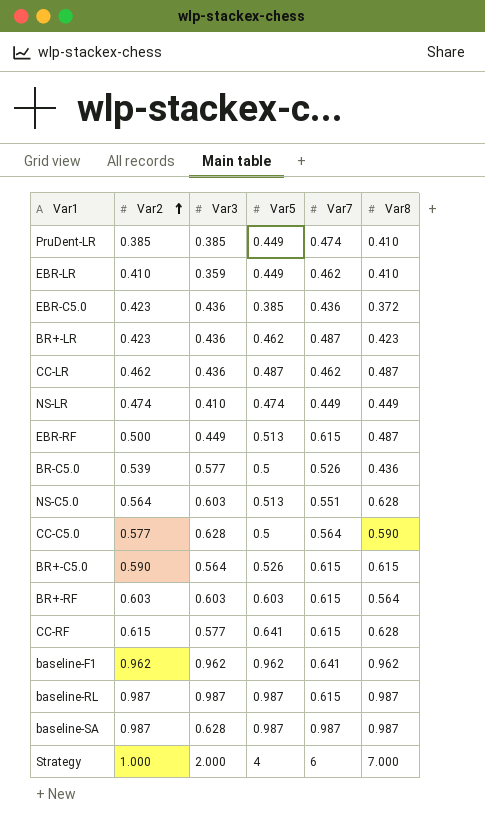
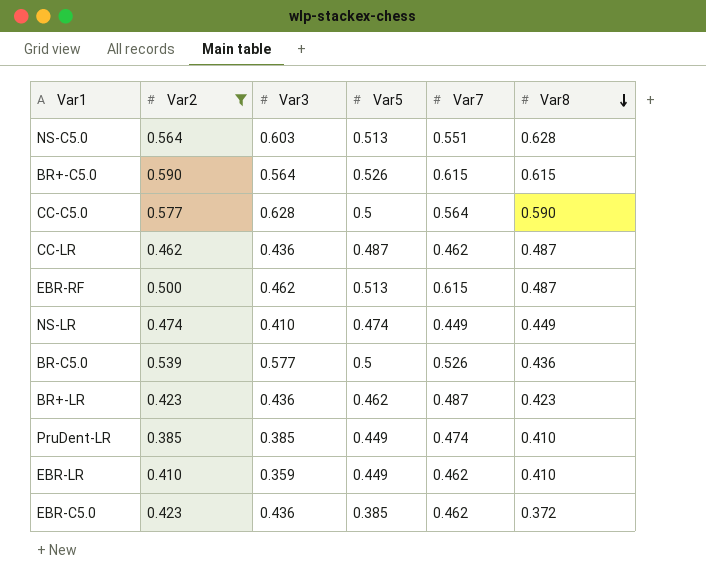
filter: none -> Var2 <= 0.590
row order: Var2 ascending -> Var8 descending
EBR-RF | Var3: 0.449 -> 0.462
EBR-C5.0 | Var7: 0.436 -> 0.462

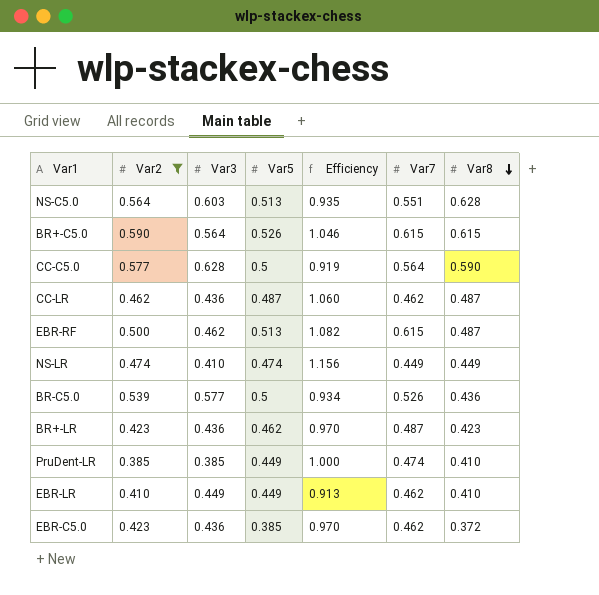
column Efficiency | formula: none -> [Var2] / [Var3]
EBR-LR | Var3: 0.359 -> 0.449

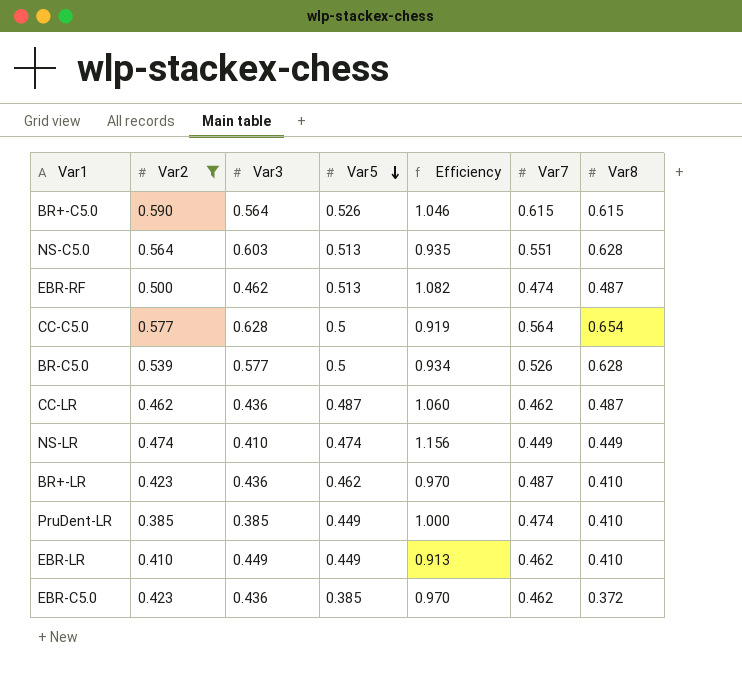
row order: Var8 descending -> Var5 descending
EBR-RF | Var7: 0.615 -> 0.474
CC-C5.0 | Var8: 0.590 -> 0.654
BR-C5.0 | Var8: 0.436 -> 0.628
BR+-LR | Var8: 0.423 -> 0.410

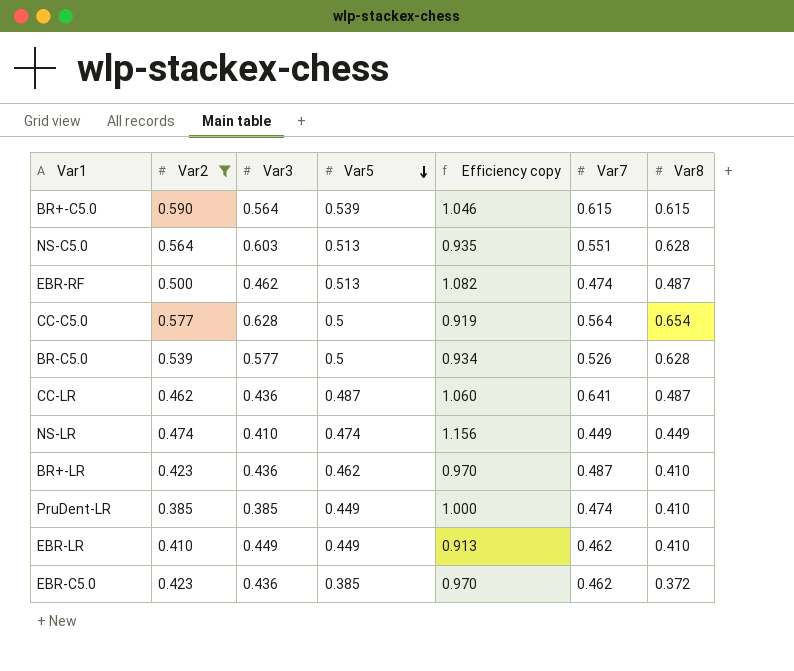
column name: Efficiency -> Efficiency copy
BR+-C5.0 | Var5: 0.526 -> 0.539
CC-LR | Var7: 0.462 -> 0.641

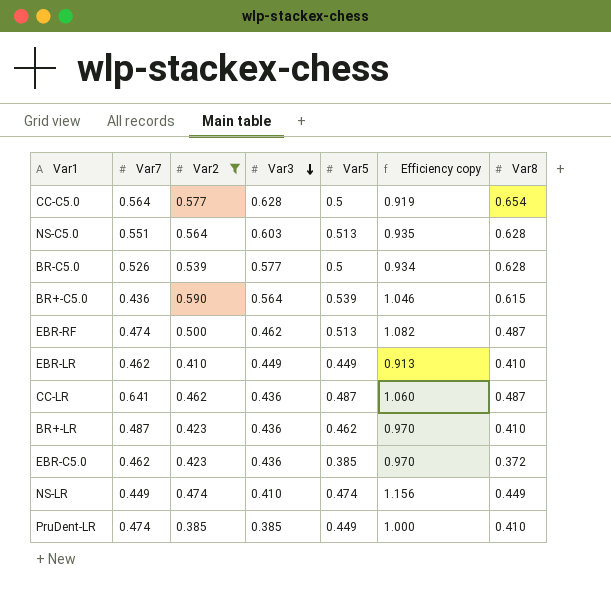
row order: Var5 descending -> Var3 descending
column Var7 | position: 6 -> 2
BR+-C5.0 | Var7: 0.615 -> 0.436

